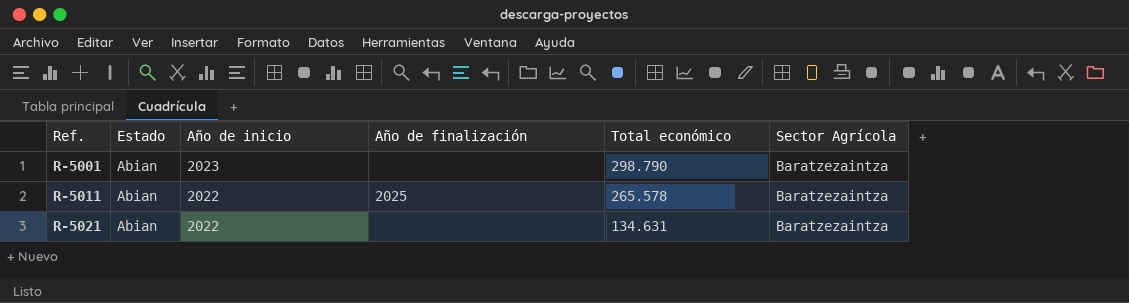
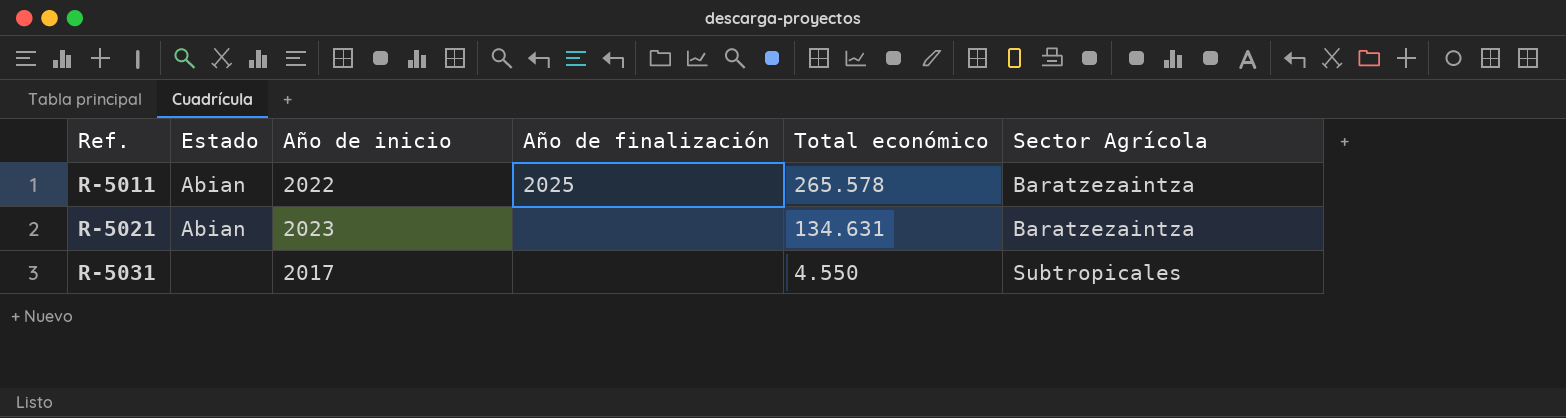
row R-5001: Abian | 2023 | none | 298.790 | Baratzezaintza -> none
R-5021 | Año de inicio: 2022 -> 2023
row R-5031: none -> none | 2017 | none | 4.550 | Subtropicales

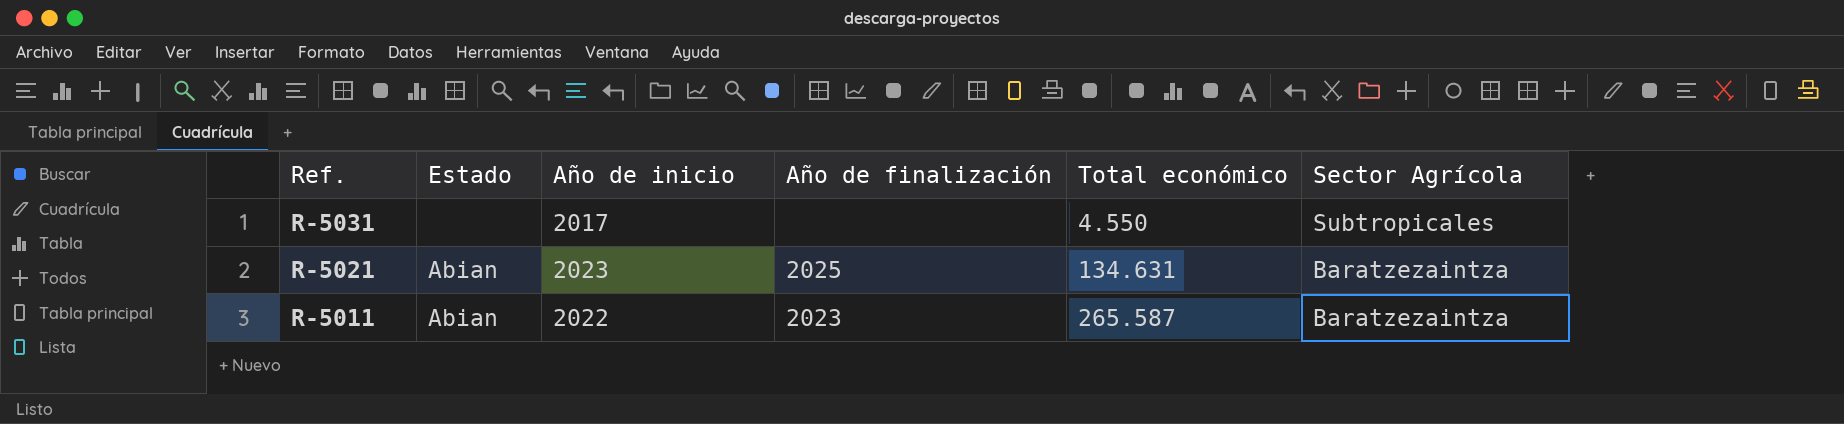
row order: Ref. ascending -> Ref. descending
R-5021 | Año de finalización: none -> 2025
R-5011 | Año de finalización: 2025 -> 2023
R-5011 | Total económico: 265.578 -> 265.587

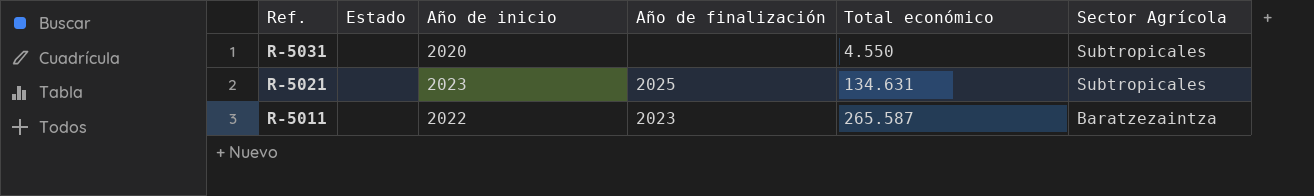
R-5031 | Año de inicio: 2017 -> 2020
R-5021 | Estado: Abian -> none
R-5021 | Sector Agrícola: Baratzezaintza -> Subtropicales
R-5011 | Estado: Abian -> none

